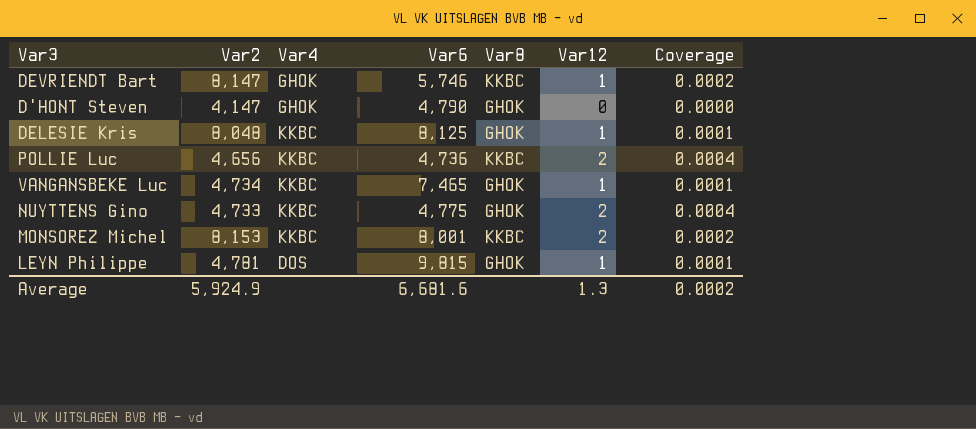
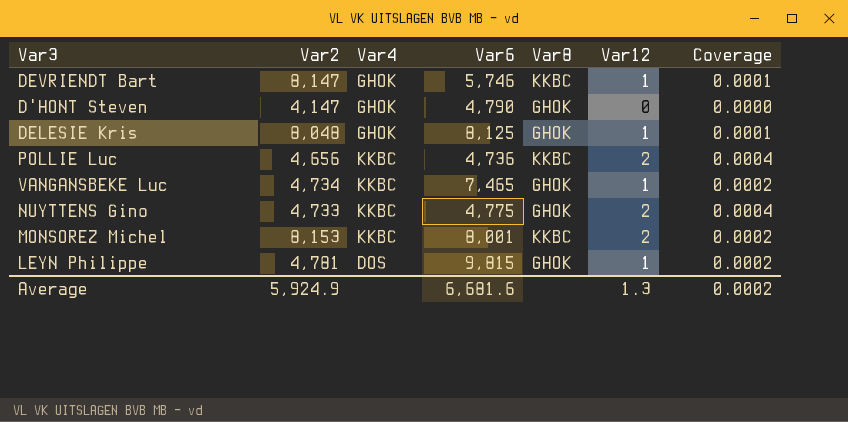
column Coverage | formula: [Var12] / [Var6] -> [Var12] / [Var2]
DELESIE Kris | Var4: KKBC -> GHOK

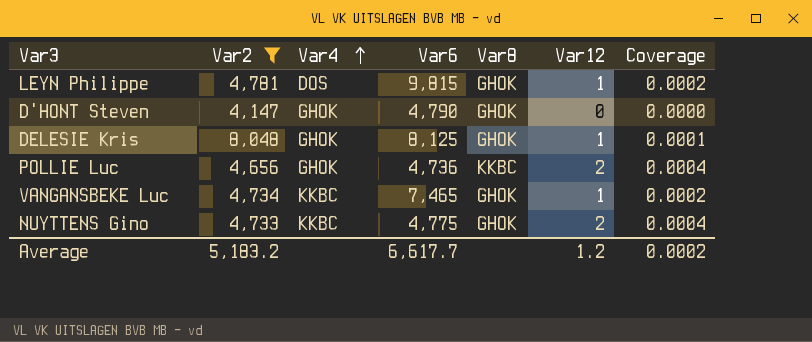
filter: none -> Var2 <= 8,048
row order: none -> Var4 ascending
POLLIE Luc | Var4: KKBC -> GHOK
Average | Var2: 5,924.9 -> 5,183.2
Average | Var6: 6,681.6 -> 6,617.7
Average | Var12: 1.3 -> 1.2

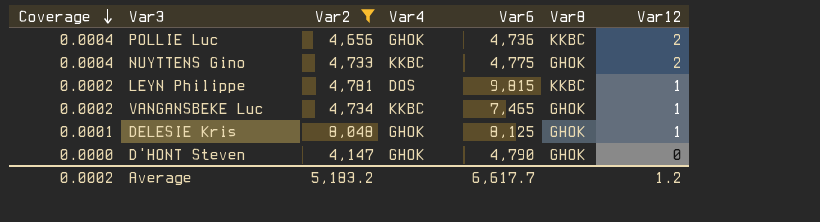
row order: Var4 ascending -> Coverage descending
column Coverage | position: 7 -> 1
LEYN Philippe | Var8: GHOK -> KKBC

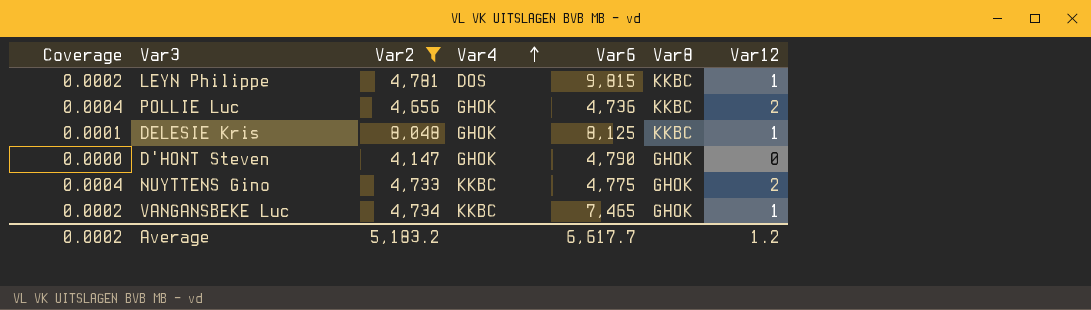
row order: Coverage descending -> Var4 ascending
DELESIE Kris | Var8: GHOK -> KKBC

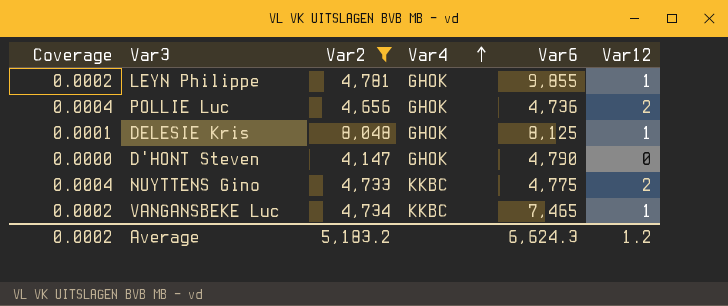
column Var8 | position: 6 -> none
LEYN Philippe | Var4: DOS -> GHOK
LEYN Philippe | Var6: 9,815 -> 9,855
Average | Var6: 6,617.7 -> 6,624.3

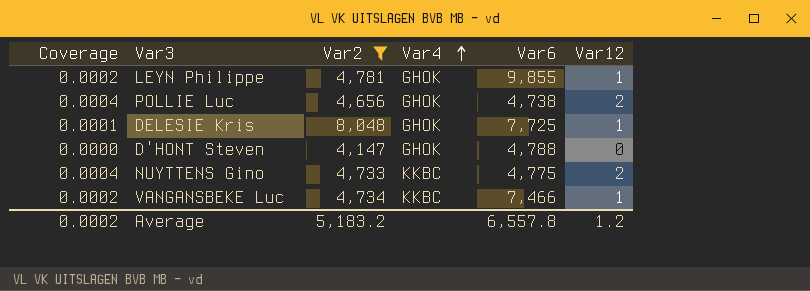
POLLIE Luc | Var6: 4,736 -> 4,738
DELESIE Kris | Var6: 8,125 -> 7,725
D'HONT Steven | Var6: 4,790 -> 4,788
VANGANSBEKE Luc | Var6: 7,465 -> 7,466
Average | Var6: 6,624.3 -> 6,557.8

